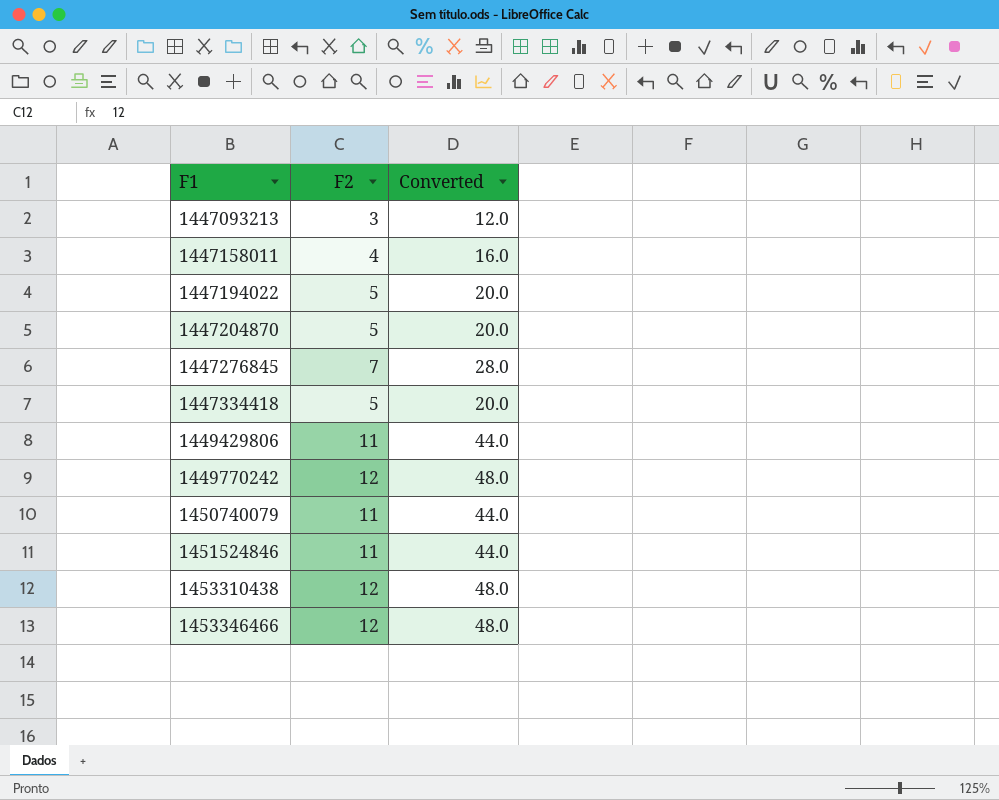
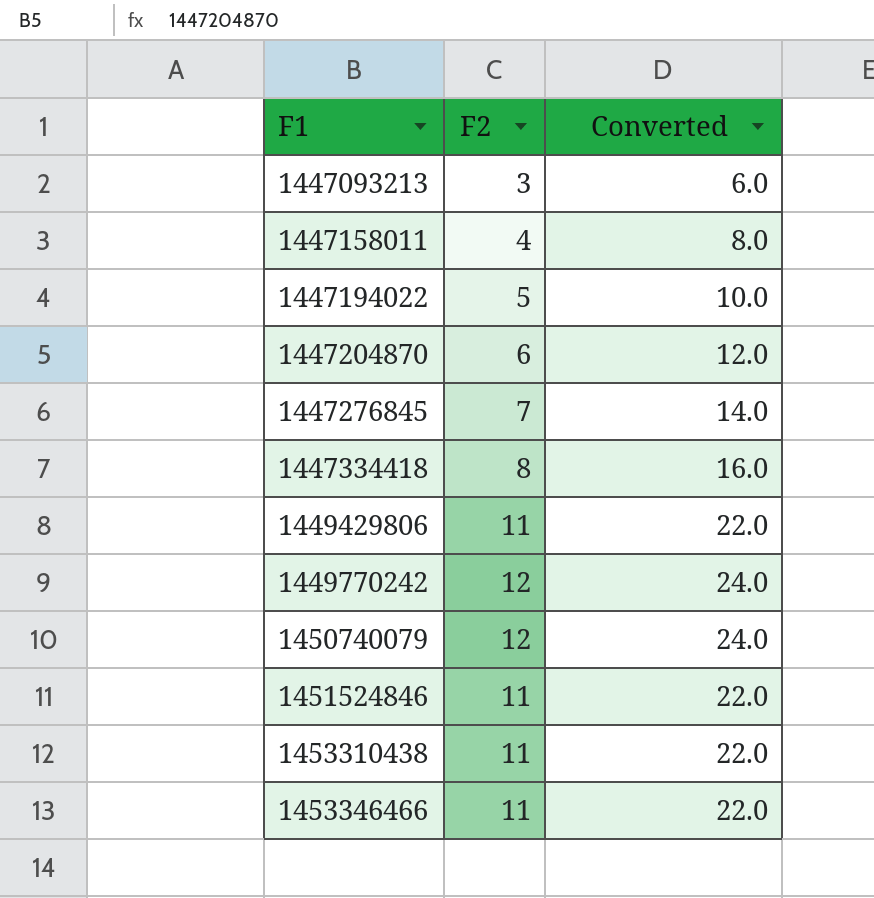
column Converted | formula: [F2] * 4 -> [F2] * 2
1447204870 | F2: 5 -> 6
1447334418 | F2: 5 -> 8
1450740079 | F2: 11 -> 12
1453310438 | F2: 12 -> 11
1453346466 | F2: 12 -> 11

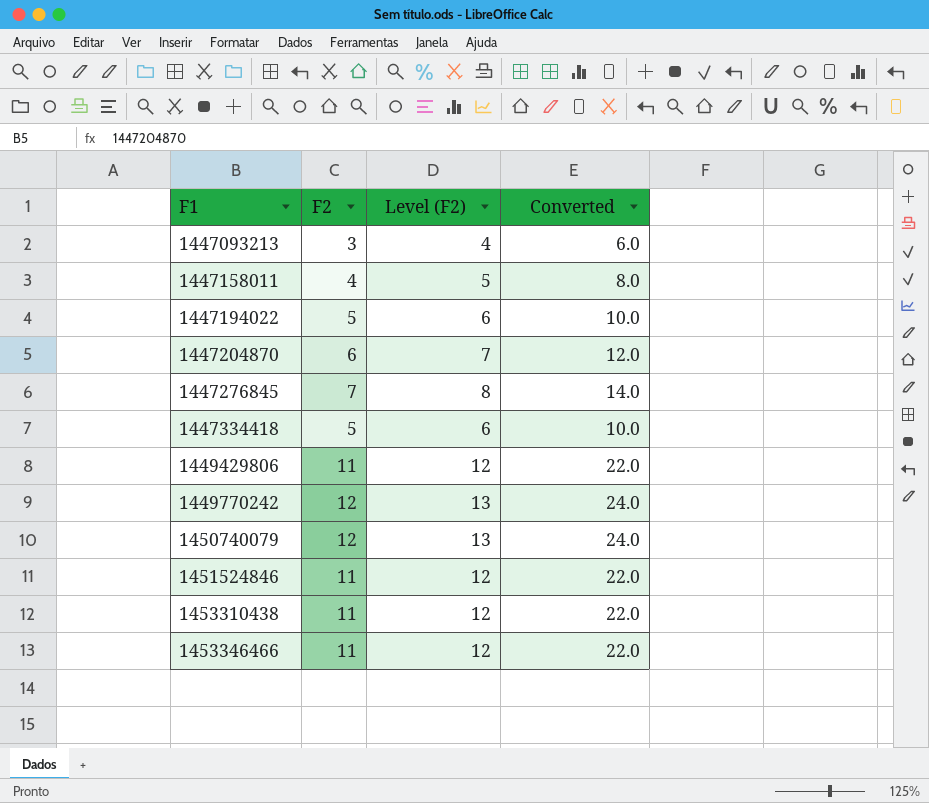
column Level (F2) | formula: none -> [F2] + 1
1447334418 | F2: 8 -> 5
1447334418 | Converted: 16.0 -> 10.0

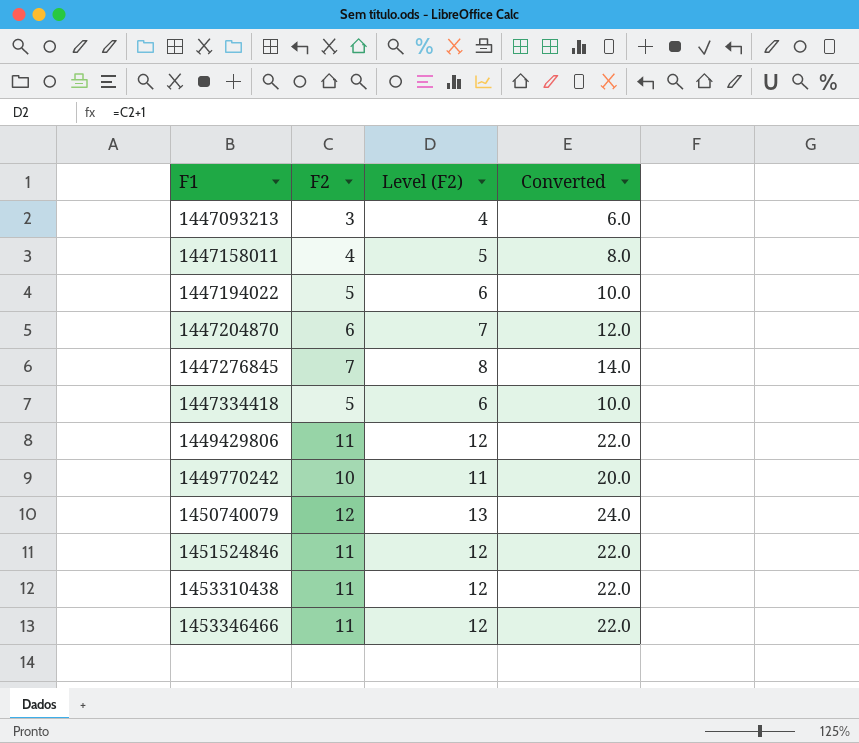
1449770242 | F2: 12 -> 10
1449770242 | Level (F2): 13 -> 11
1449770242 | Converted: 24.0 -> 20.0

